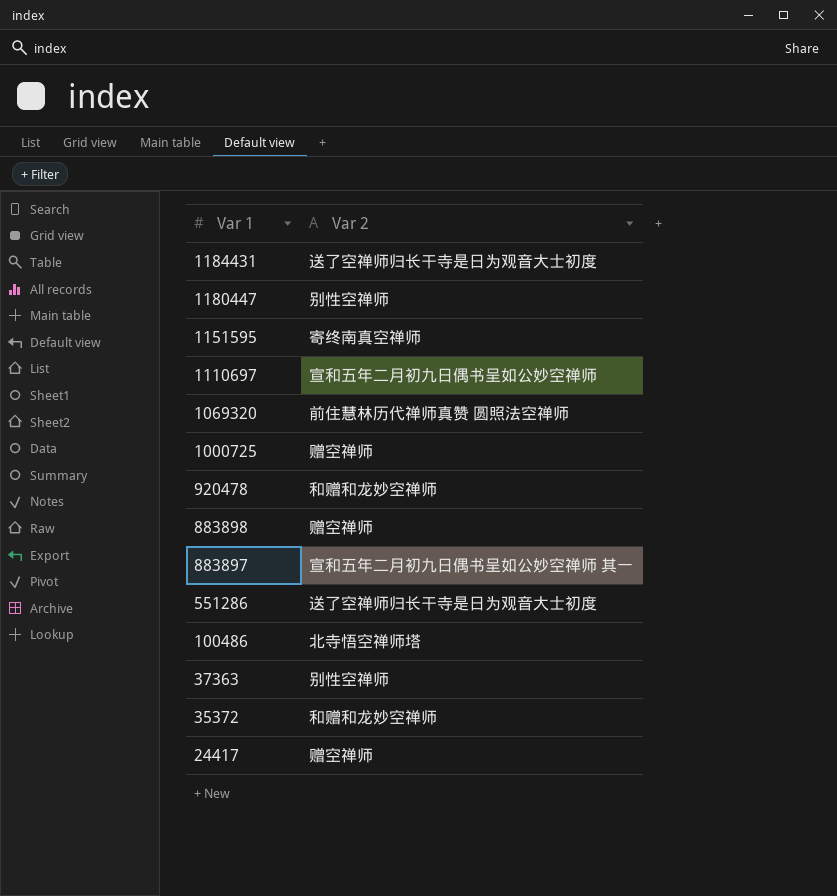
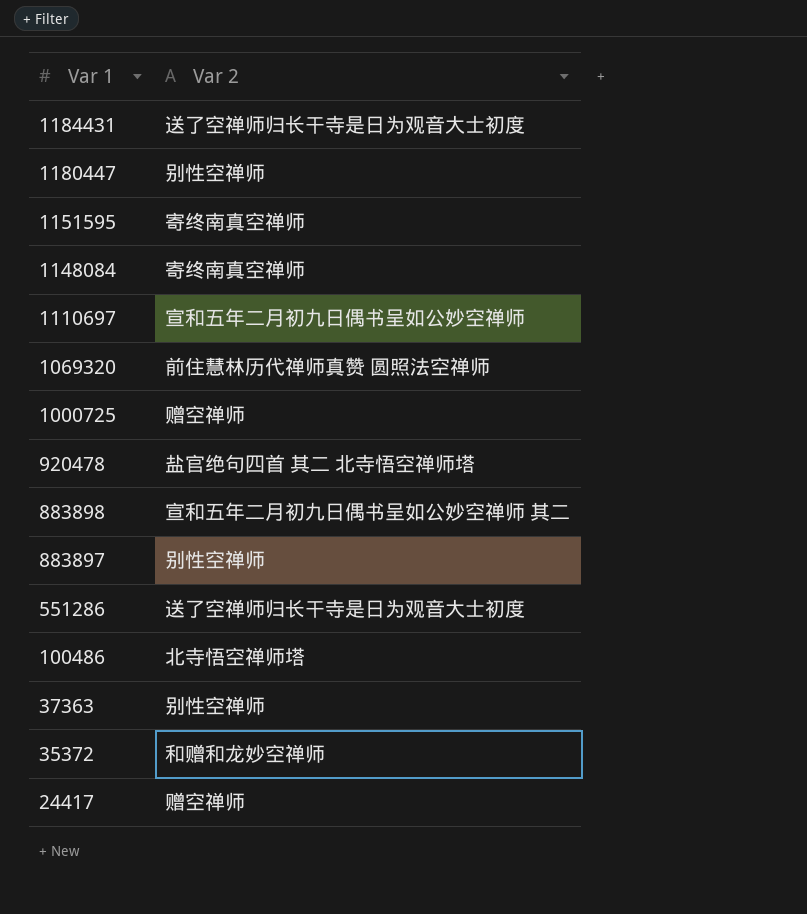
row 1148084: none -> 寄终南真空禅师
920478 | Var 2: 和赠和龙妙空禅师 -> 盐官绝句四首 其二 北寺悟空禅师塔
883898 | Var 2: 赠空禅师 -> 宣和五年二月初九日偶书呈如公妙空禅师 其二
883897 | Var 2: 宣和五年二月初九日偶书呈如公妙空禅师 其一 -> 别性空禅师

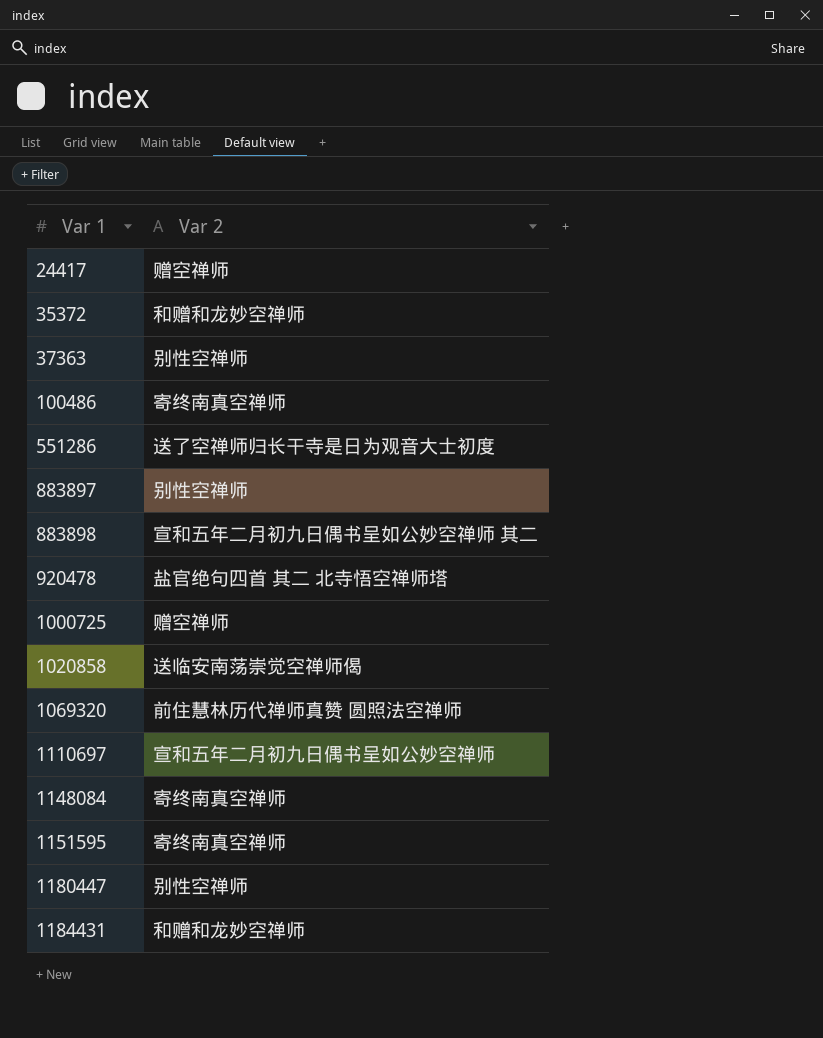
row order: Var 1 descending -> Var 1 ascending
100486 | Var 2: 北寺悟空禅师塔 -> 寄终南真空禅师
row 1020858: none -> 送临安南荡崇觉空禅师偈
1184431 | Var 2: 送了空禅师归长干寺是日为观音大士初度 -> 和赠和龙妙空禅师

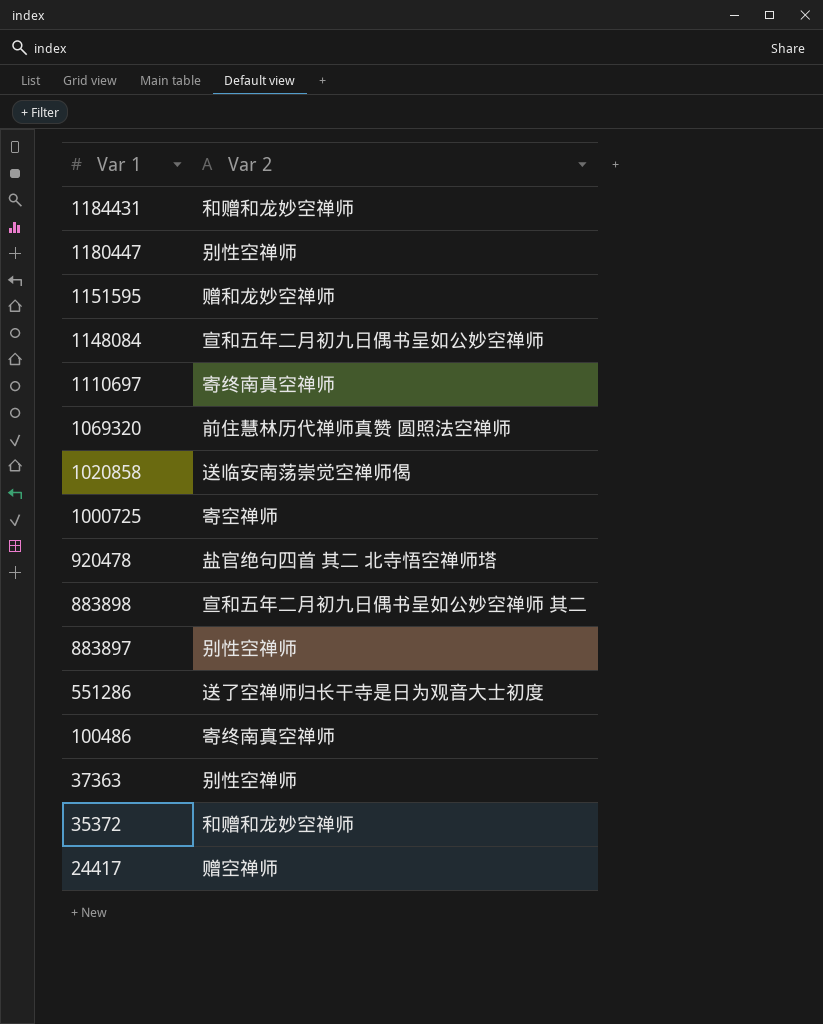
row order: Var 1 ascending -> Var 1 descending
1151595 | Var 2: 寄终南真空禅师 -> 赠和龙妙空禅师
1148084 | Var 2: 寄终南真空禅师 -> 宣和五年二月初九日偶书呈如公妙空禅师
1110697 | Var 2: 宣和五年二月初九日偶书呈如公妙空禅师 -> 寄终南真空禅师
1000725 | Var 2: 赠空禅师 -> 寄空禅师

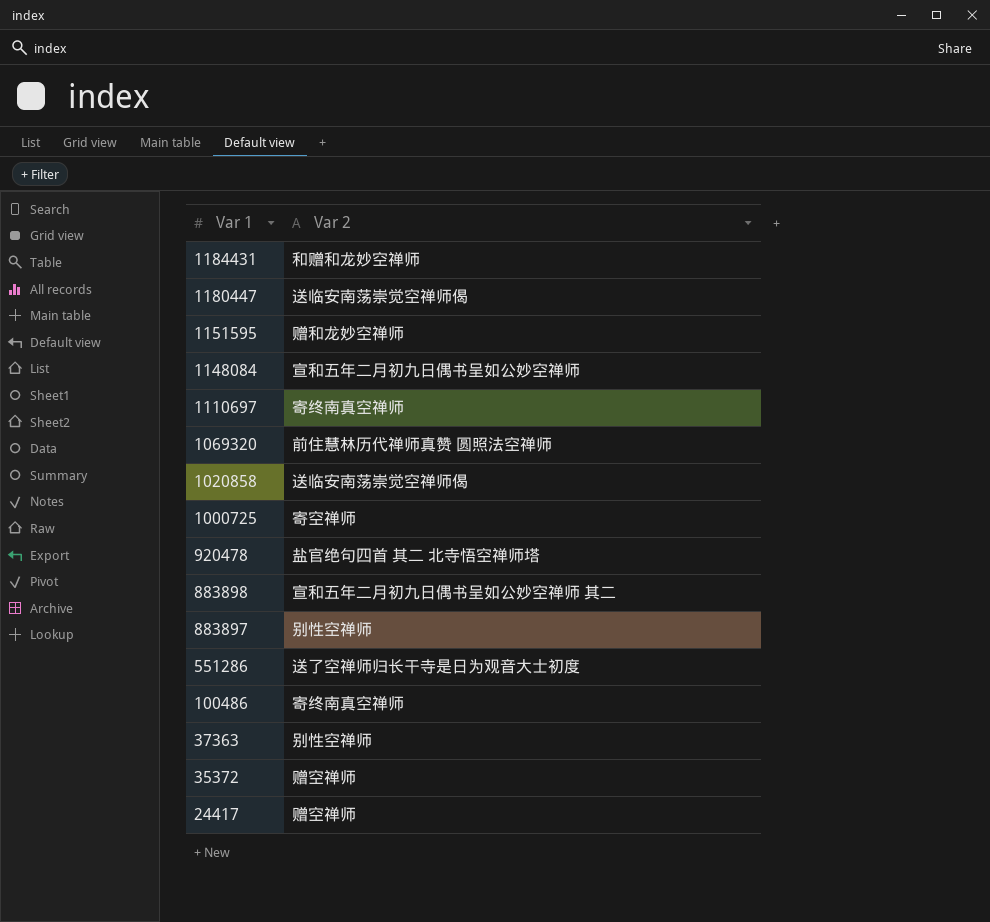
1180447 | Var 2: 别性空禅师 -> 送临安南荡崇觉空禅师偈
35372 | Var 2: 和赠和龙妙空禅师 -> 赠空禅师

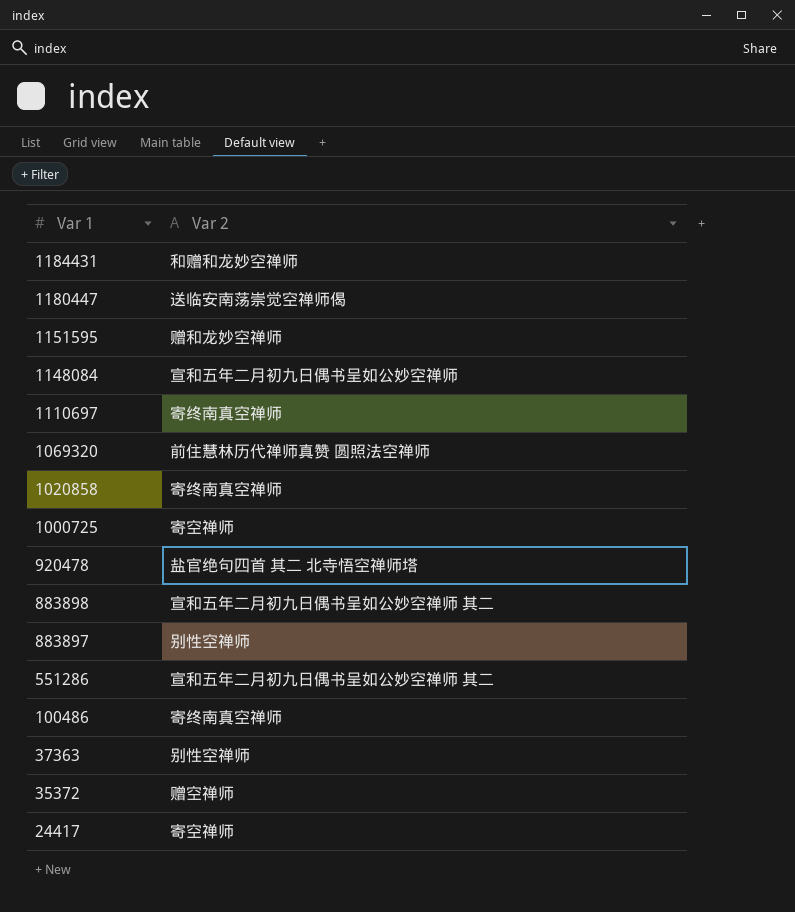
1020858 | Var 2: 送临安南荡崇觉空禅师偈 -> 寄终南真空禅师
551286 | Var 2: 送了空禅师归长干寺是日为观音大士初度 -> 宣和五年二月初九日偶书呈如公妙空禅师 其二
24417 | Var 2: 赠空禅师 -> 寄空禅师

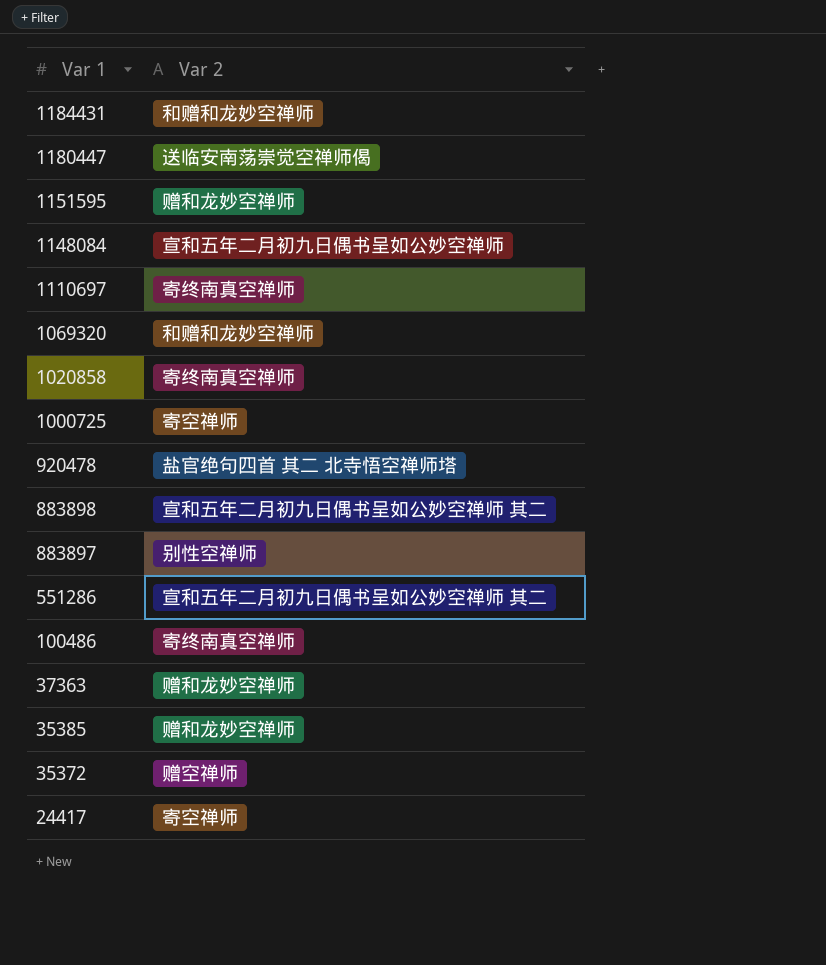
1069320 | Var 2: 前住慧林历代禅师真赞 圆照法空禅师 -> 和赠和龙妙空禅师
37363 | Var 2: 别性空禅师 -> 赠和龙妙空禅师
row 35385: none -> 赠和龙妙空禅师

